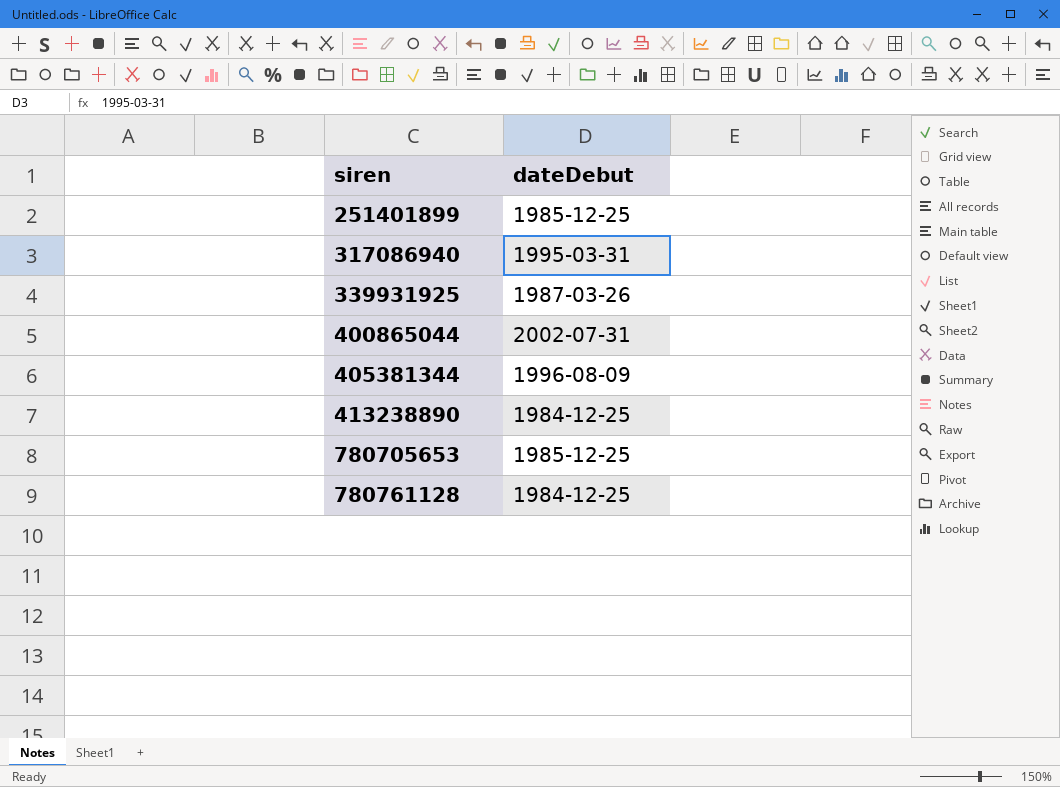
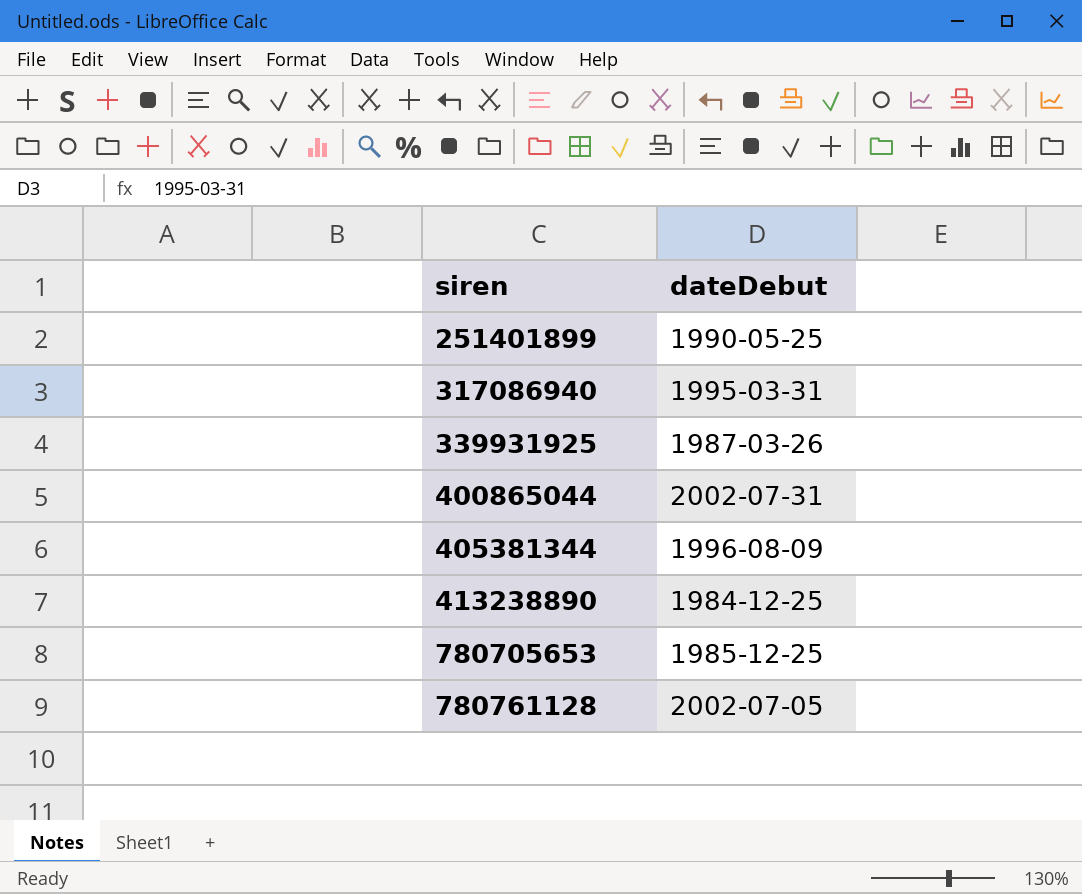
251401899 | dateDebut: 1985-12-25 -> 1990-05-25
780761128 | dateDebut: 1984-12-25 -> 2002-07-05

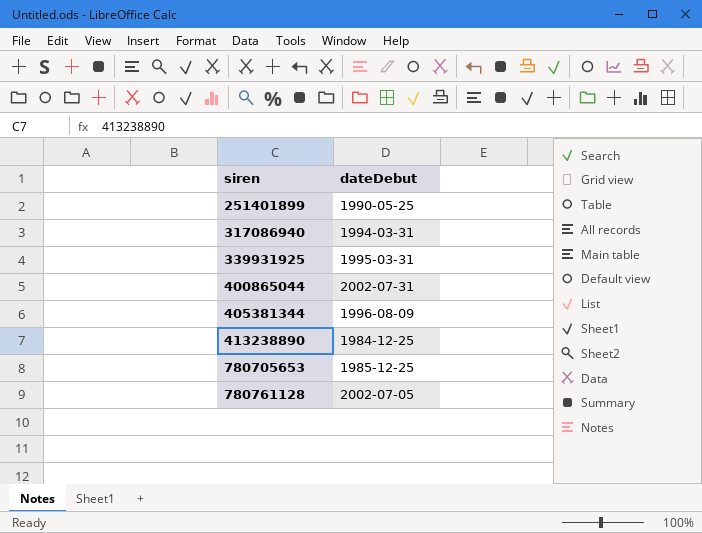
317086940 | dateDebut: 1995-03-31 -> 1994-03-31
339931925 | dateDebut: 1987-03-26 -> 1995-03-31

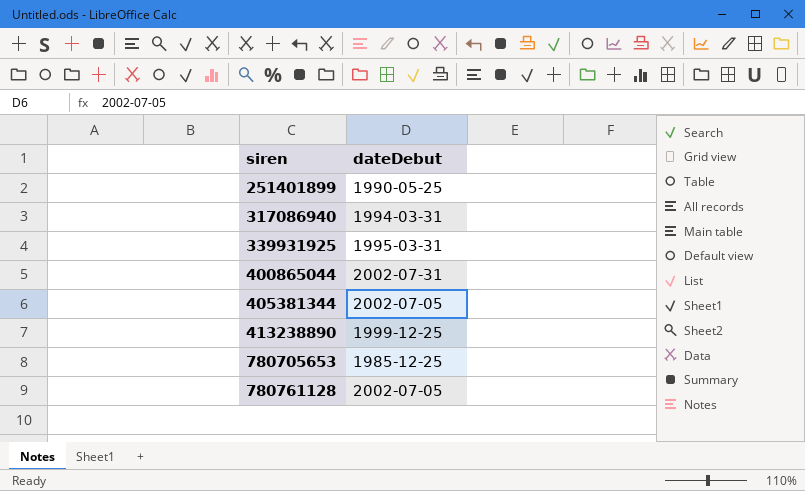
405381344 | dateDebut: 1996-08-09 -> 2002-07-05
413238890 | dateDebut: 1984-12-25 -> 1999-12-25

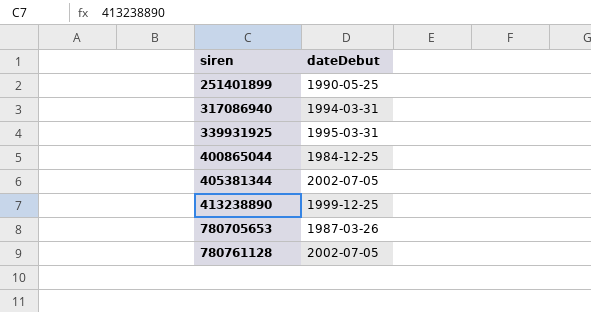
400865044 | dateDebut: 2002-07-31 -> 1984-12-25
780705653 | dateDebut: 1985-12-25 -> 1987-03-26

